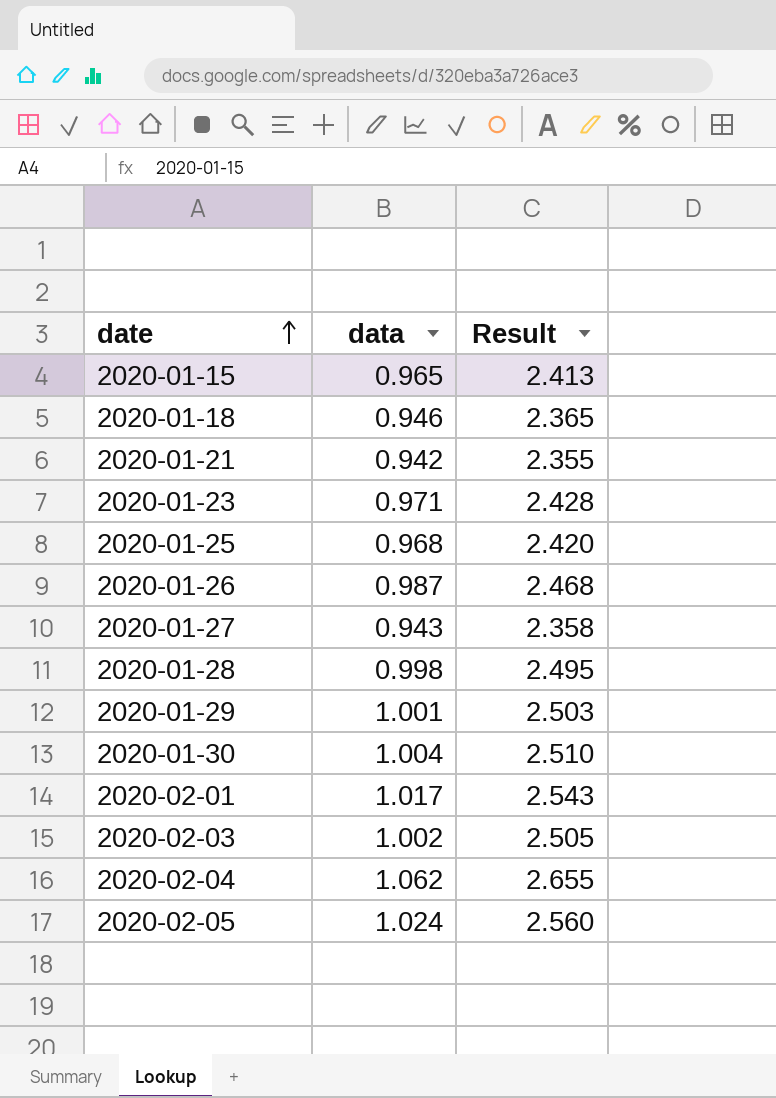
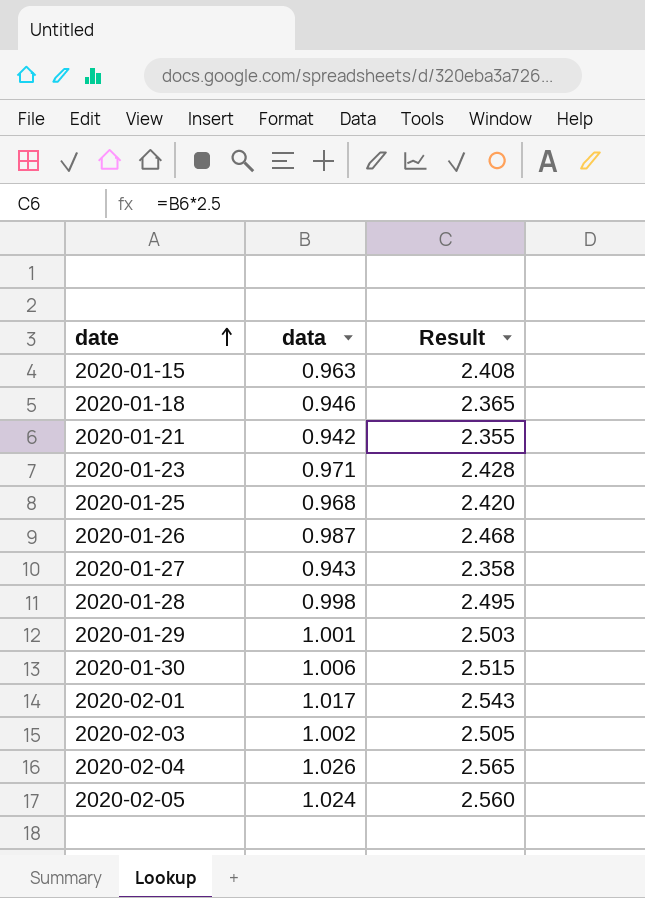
2020-01-15 | data: 0.965 -> 0.963
2020-01-15 | Result: 2.413 -> 2.408
2020-01-30 | data: 1.004 -> 1.006
2020-01-30 | Result: 2.510 -> 2.515
2020-02-04 | data: 1.062 -> 1.026
2020-02-04 | Result: 2.655 -> 2.565

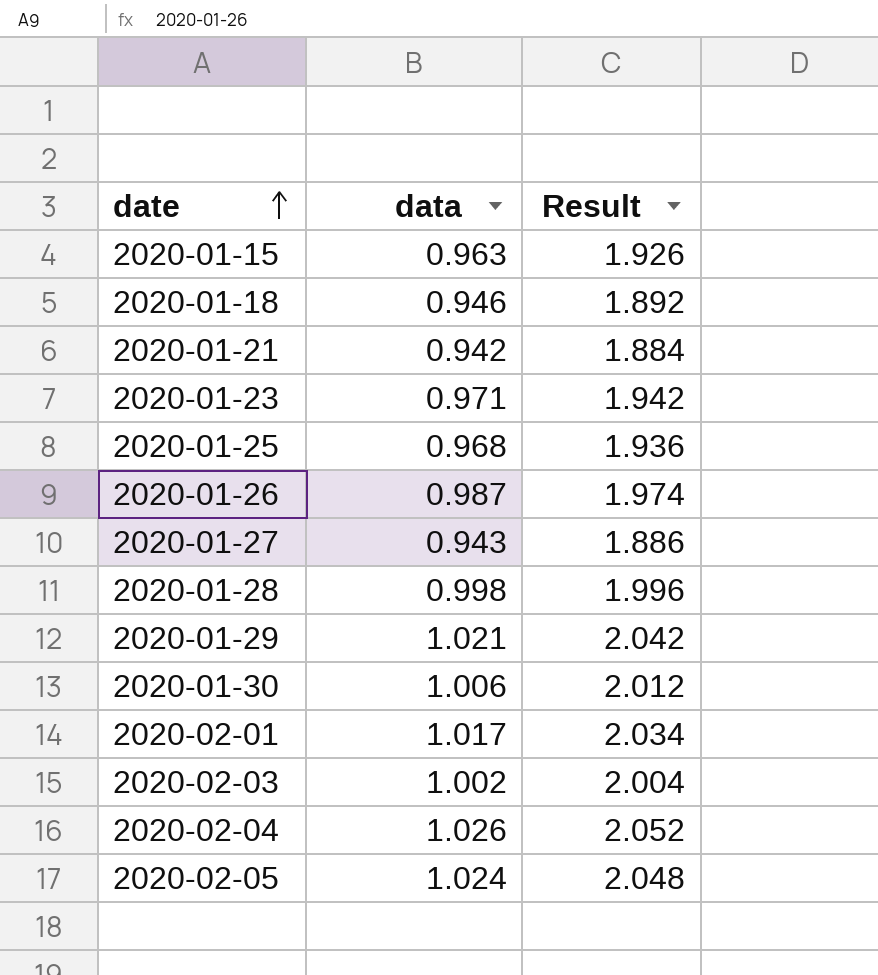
column Result | formula: [data] * 2.5 -> [data] * 2
2020-01-29 | data: 1.001 -> 1.021

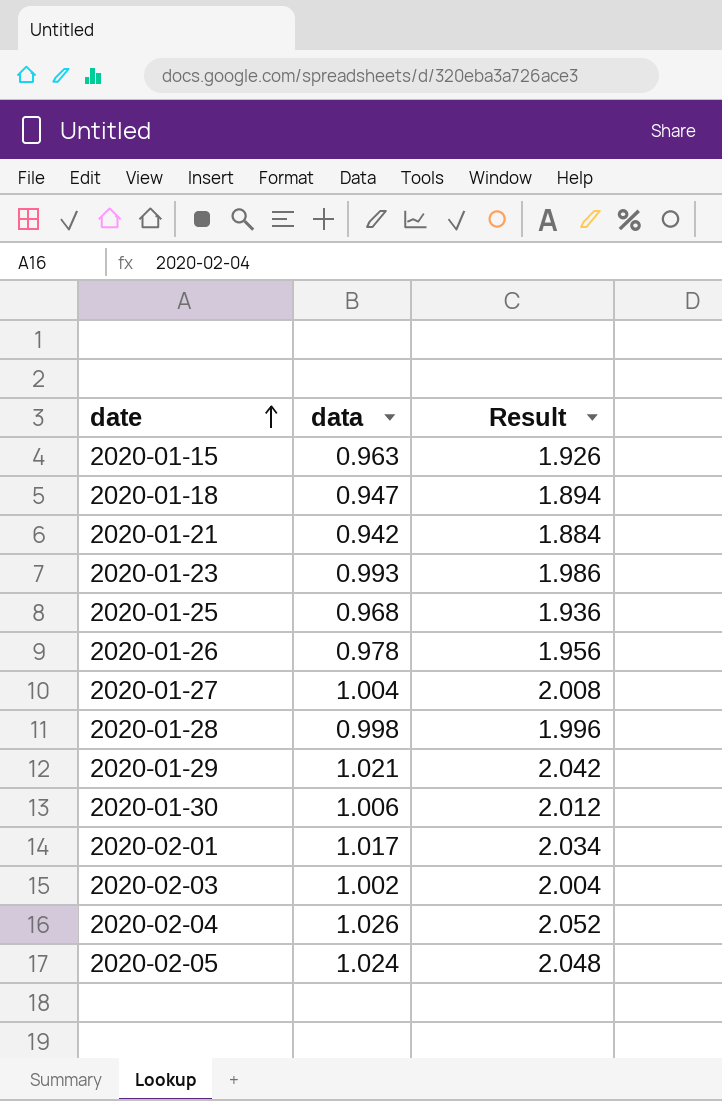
2020-01-18 | data: 0.946 -> 0.947
2020-01-18 | Result: 1.892 -> 1.894
2020-01-23 | data: 0.971 -> 0.993
2020-01-23 | Result: 1.942 -> 1.986
2020-01-26 | data: 0.987 -> 0.978
2020-01-26 | Result: 1.974 -> 1.956
2020-01-27 | data: 0.943 -> 1.004
2020-01-27 | Result: 1.886 -> 2.008

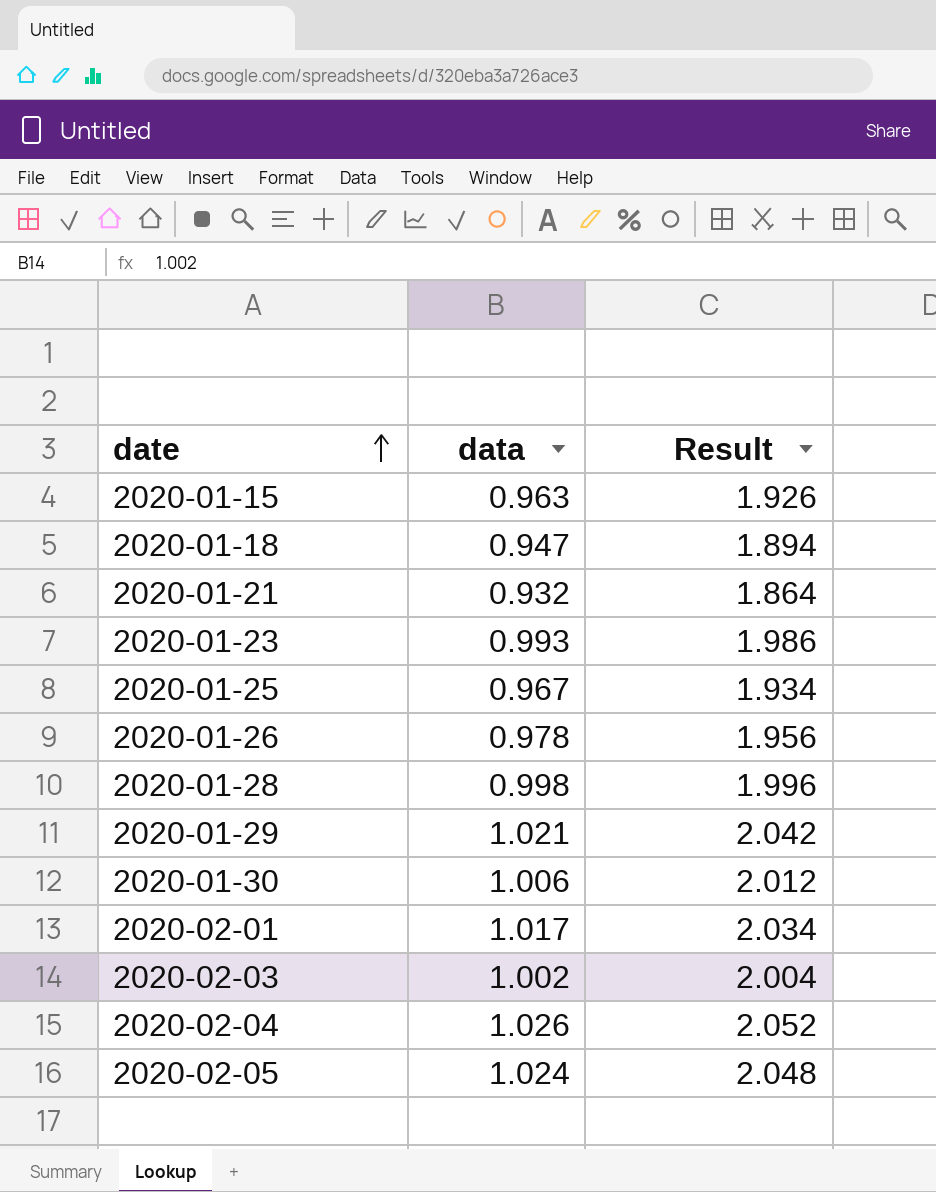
row 2020-01-27: 1.004 | 2.008 -> none
2020-01-21 | data: 0.942 -> 0.932
2020-01-21 | Result: 1.884 -> 1.864
2020-01-25 | data: 0.968 -> 0.967
2020-01-25 | Result: 1.936 -> 1.934

